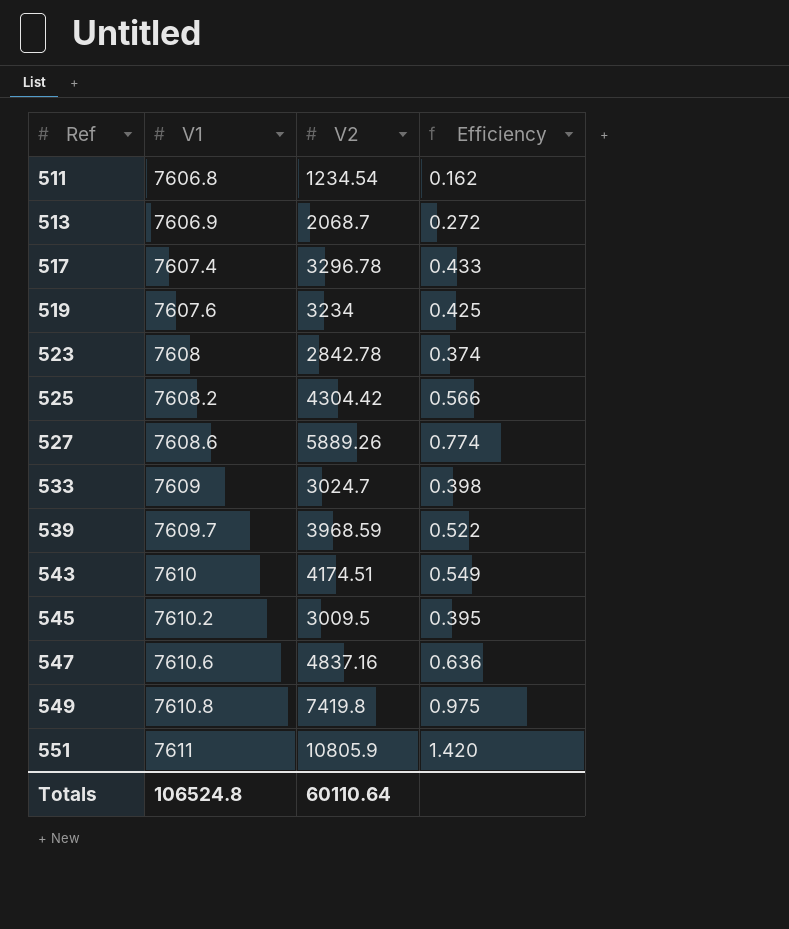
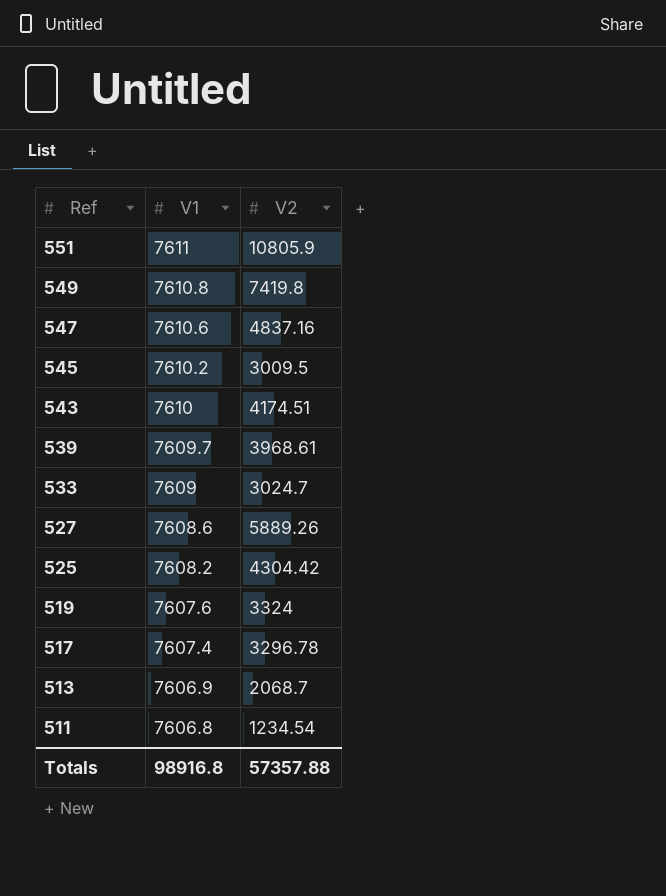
row order: Ref ascending -> Ref descending
column Efficiency | formula: [V2] / [V1] -> none
row 523: 7608 | 2842.78 | 0.374 -> none
539 | V2: 3968.59 -> 3968.61
519 | V2: 3234 -> 3324
Totals | V1: 106524.8 -> 98916.8
Totals | V2: 60110.64 -> 57357.88

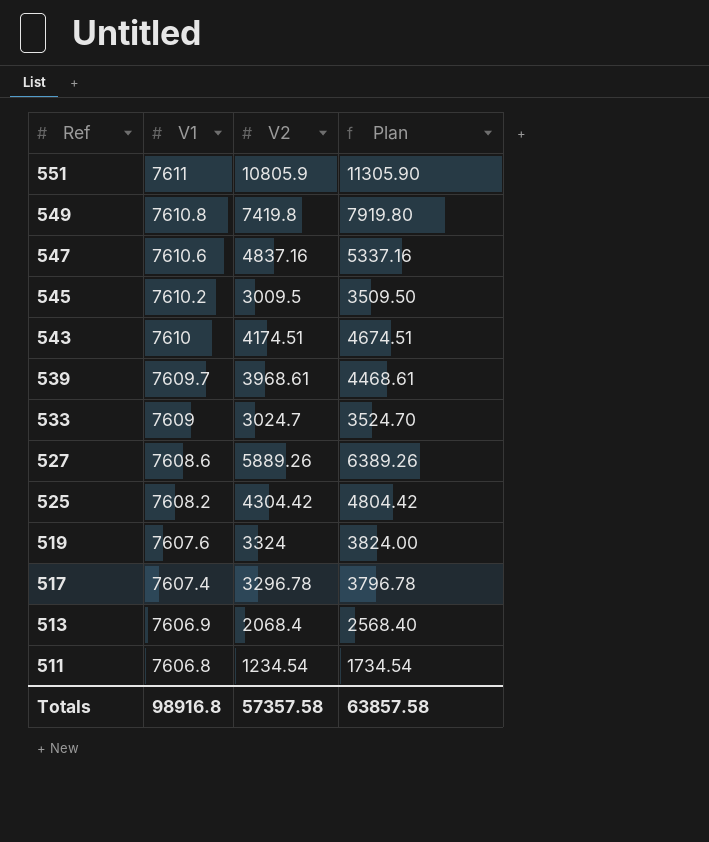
column Plan | formula: none -> [V2] + 500
513 | V2: 2068.7 -> 2068.4
Totals | V2: 57357.88 -> 57357.58

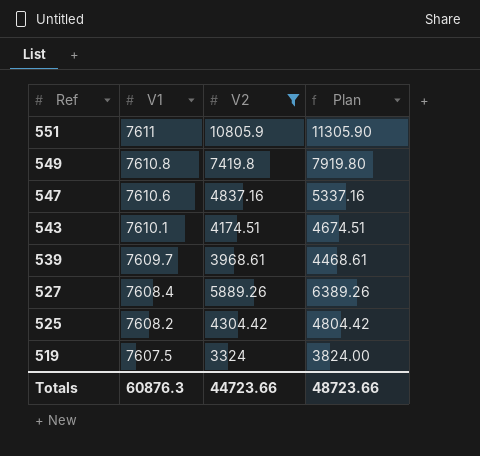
filter: none -> V2 >= 3324
543 | V1: 7610 -> 7610.1
527 | V1: 7608.6 -> 7608.4
519 | V1: 7607.6 -> 7607.5
Totals | V1: 98916.8 -> 60876.3
Totals | V2: 57357.58 -> 44723.66
Totals | Plan: 63857.58 -> 48723.66

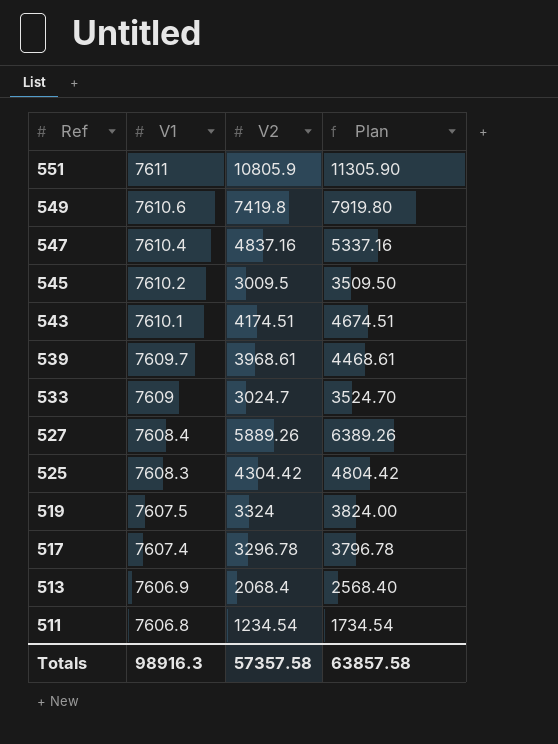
filter: V2 >= 3324 -> none
549 | V1: 7610.8 -> 7610.6
547 | V1: 7610.6 -> 7610.4
525 | V1: 7608.2 -> 7608.3
Totals | V1: 60876.3 -> 98916.3
Totals | V2: 44723.66 -> 57357.58
Totals | Plan: 48723.66 -> 63857.58

